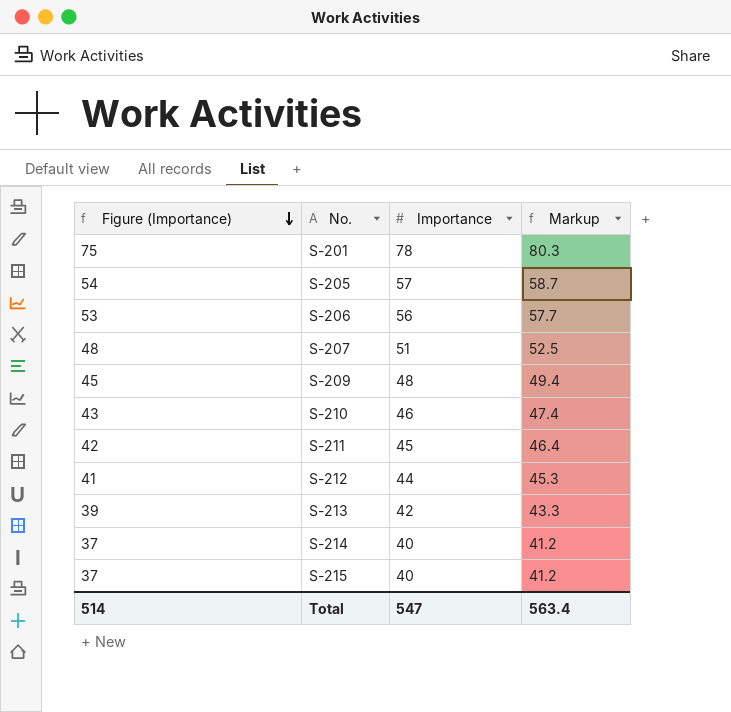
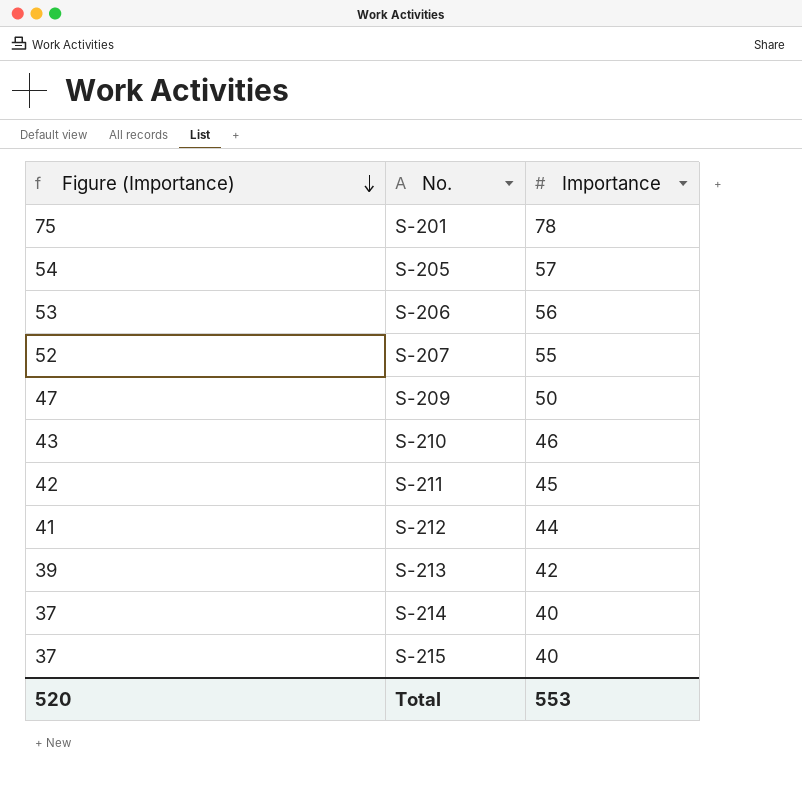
column Markup | formula: [Importance] * 1.03 -> none
S-207 | Figure (Importance): 48 -> 52
S-207 | Importance: 51 -> 55
S-209 | Figure (Importance): 45 -> 47
S-209 | Importance: 48 -> 50
Total | Figure (Importance): 514 -> 520
Total | Importance: 547 -> 553

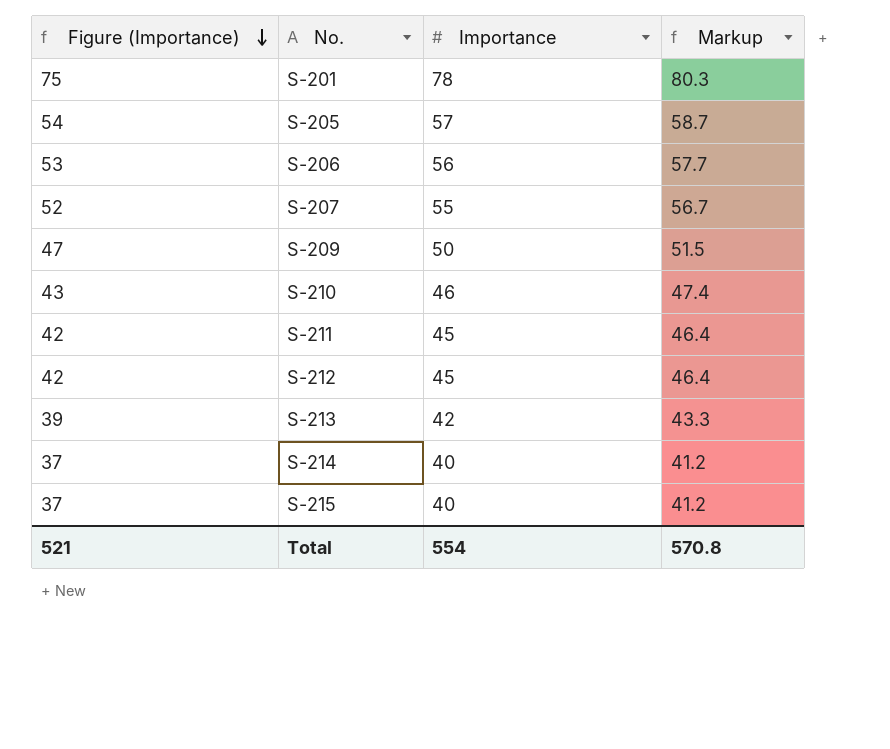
column Markup | formula: none -> [Importance] * 1.03
S-212 | Figure (Importance): 41 -> 42
S-212 | Importance: 44 -> 45
Total | Figure (Importance): 520 -> 521
Total | Importance: 553 -> 554

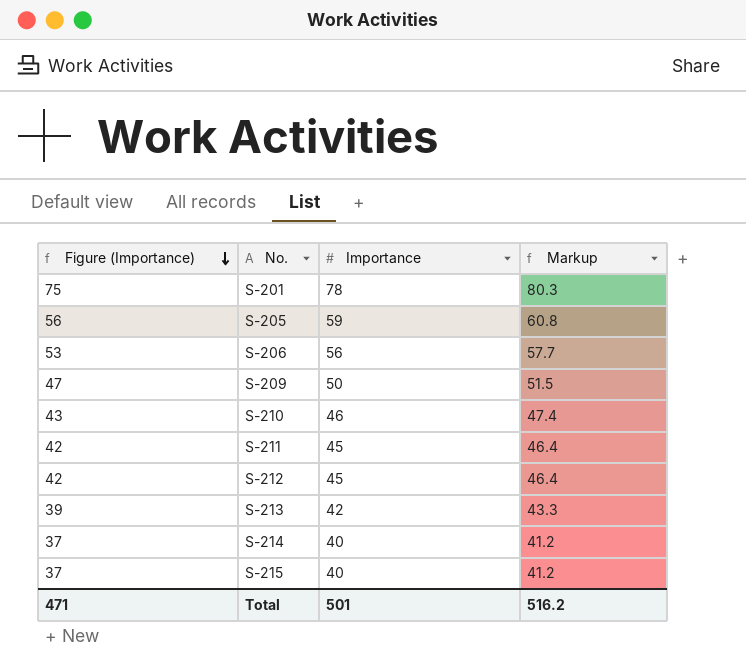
row S-207: 52 | 55 | 56.7 -> none
S-205 | Figure (Importance): 54 -> 56
S-205 | Importance: 57 -> 59
S-205 | Markup: 58.7 -> 60.8
Total | Figure (Importance): 521 -> 471
Total | Importance: 554 -> 501
Total | Markup: 570.8 -> 516.2

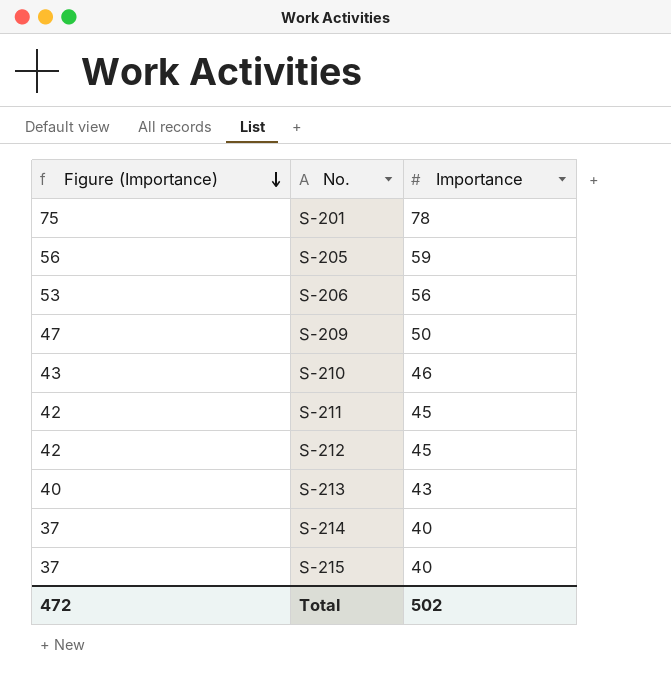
column Markup | formula: [Importance] * 1.03 -> none
S-213 | Figure (Importance): 39 -> 40
S-213 | Importance: 42 -> 43
Total | Figure (Importance): 471 -> 472
Total | Importance: 501 -> 502

